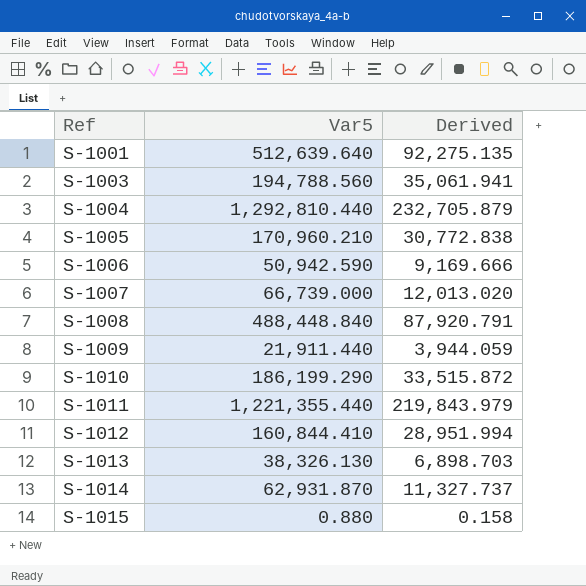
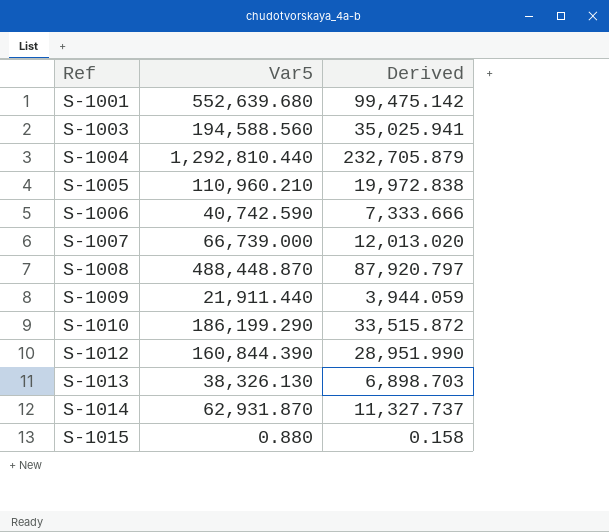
row S-1011: 1,221,355.440 | 219,843.979 -> none
S-1001 | Var5: 512,639.640 -> 552,639.680
S-1001 | Derived: 92,275.135 -> 99,475.142
S-1003 | Var5: 194,788.560 -> 194,588.560
S-1003 | Derived: 35,061.941 -> 35,025.941
S-1005 | Var5: 170,960.210 -> 110,960.210
S-1005 | Derived: 30,772.838 -> 19,972.838
S-1006 | Var5: 50,942.590 -> 40,742.590
S-1006 | Derived: 9,169.666 -> 7,333.666
S-1008 | Var5: 488,448.840 -> 488,448.870
S-1008 | Derived: 87,920.791 -> 87,920.797
S-1012 | Var5: 160,844.410 -> 160,844.390
S-1012 | Derived: 28,951.994 -> 28,951.990

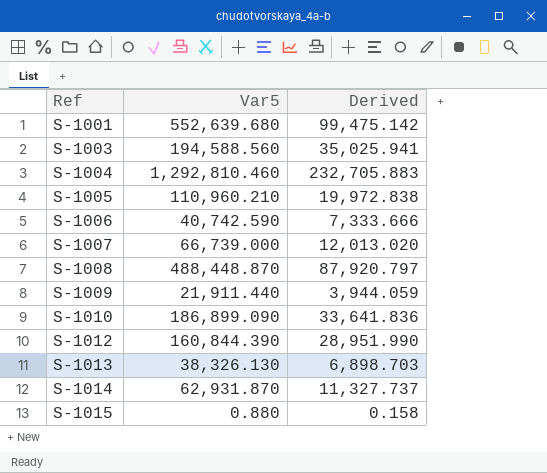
S-1004 | Var5: 1,292,810.440 -> 1,292,810.460
S-1004 | Derived: 232,705.879 -> 232,705.883
S-1010 | Var5: 186,199.290 -> 186,899.090
S-1010 | Derived: 33,515.872 -> 33,641.836

